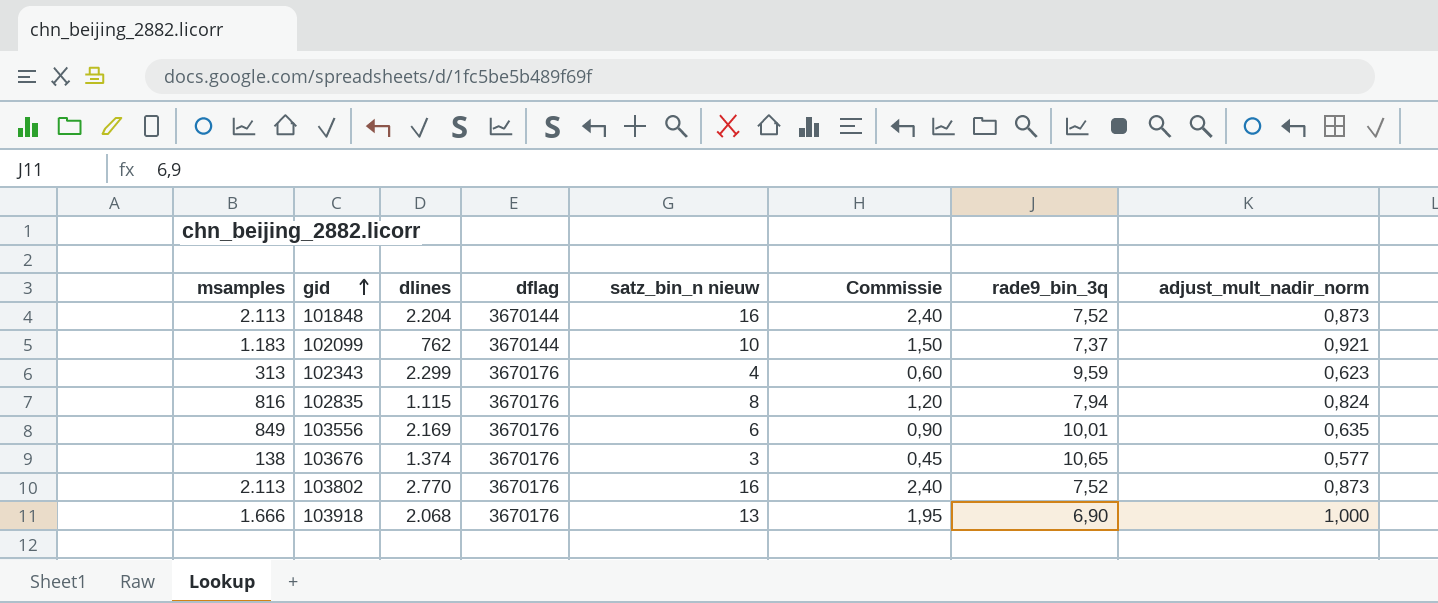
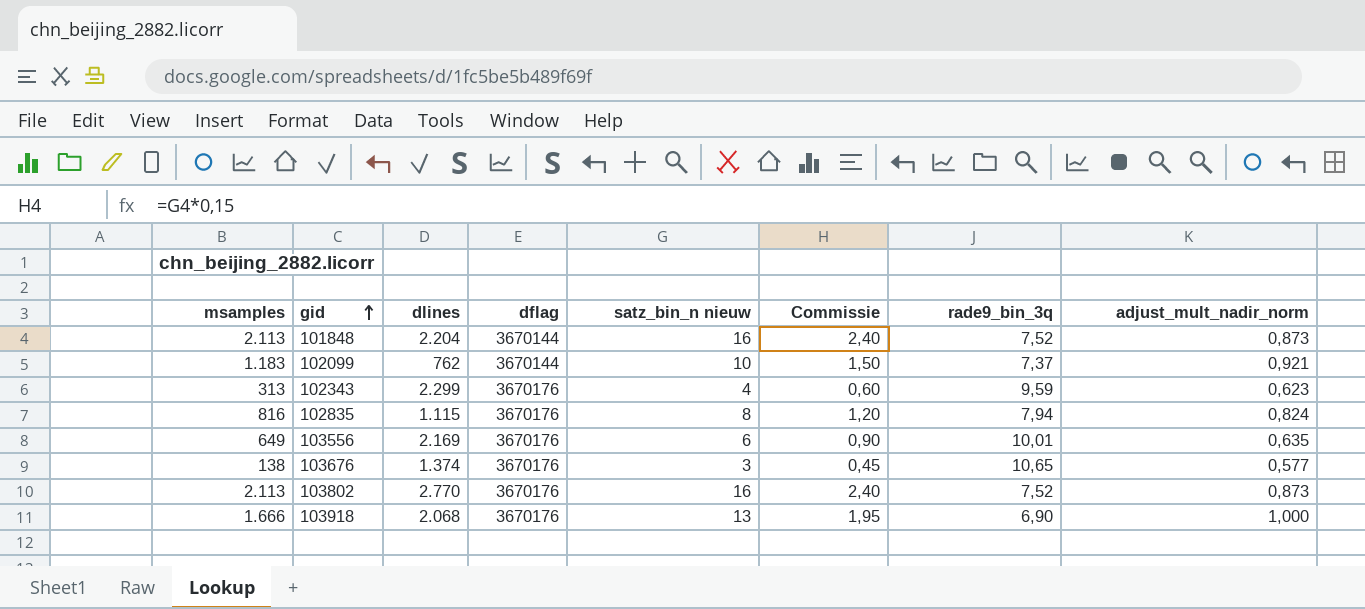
103556 | msamples: 849 -> 649

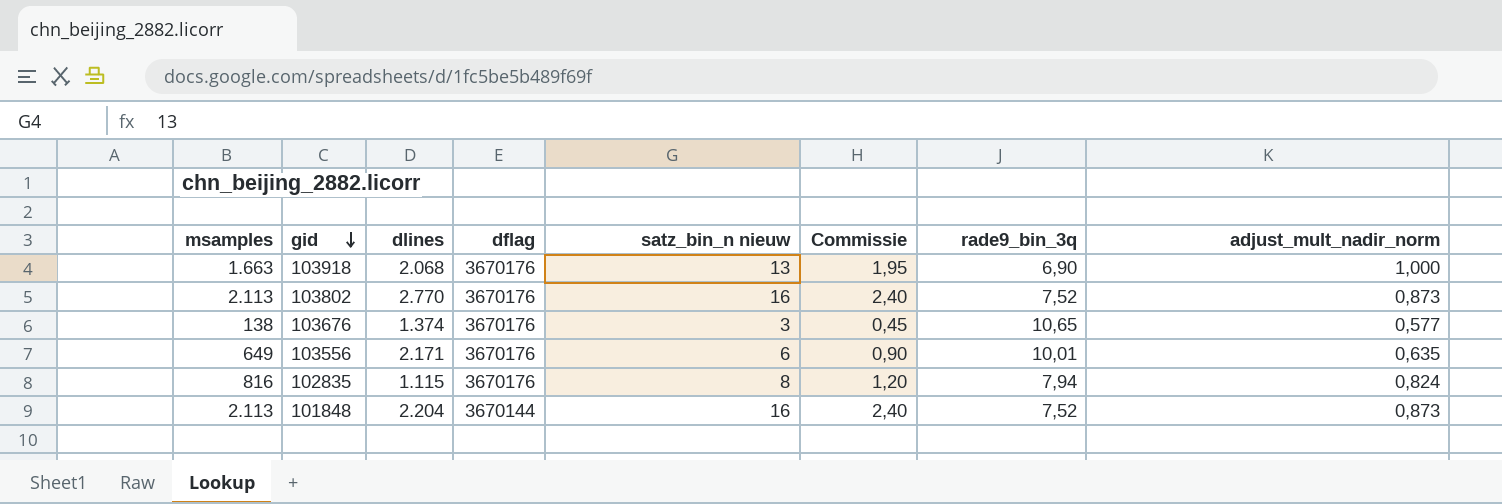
row order: gid ascending -> gid descending
row 102099: 1.183 | 762 | 3670144 | 10 | 1,50 | 7,37 | 0,921 -> none
row 102343: 313 | 2.299 | 3670176 | 4 | 0,60 | 9,59 | 0,623 -> none
103918 | msamples: 1.666 -> 1.663
103556 | dlines: 2.169 -> 2.171

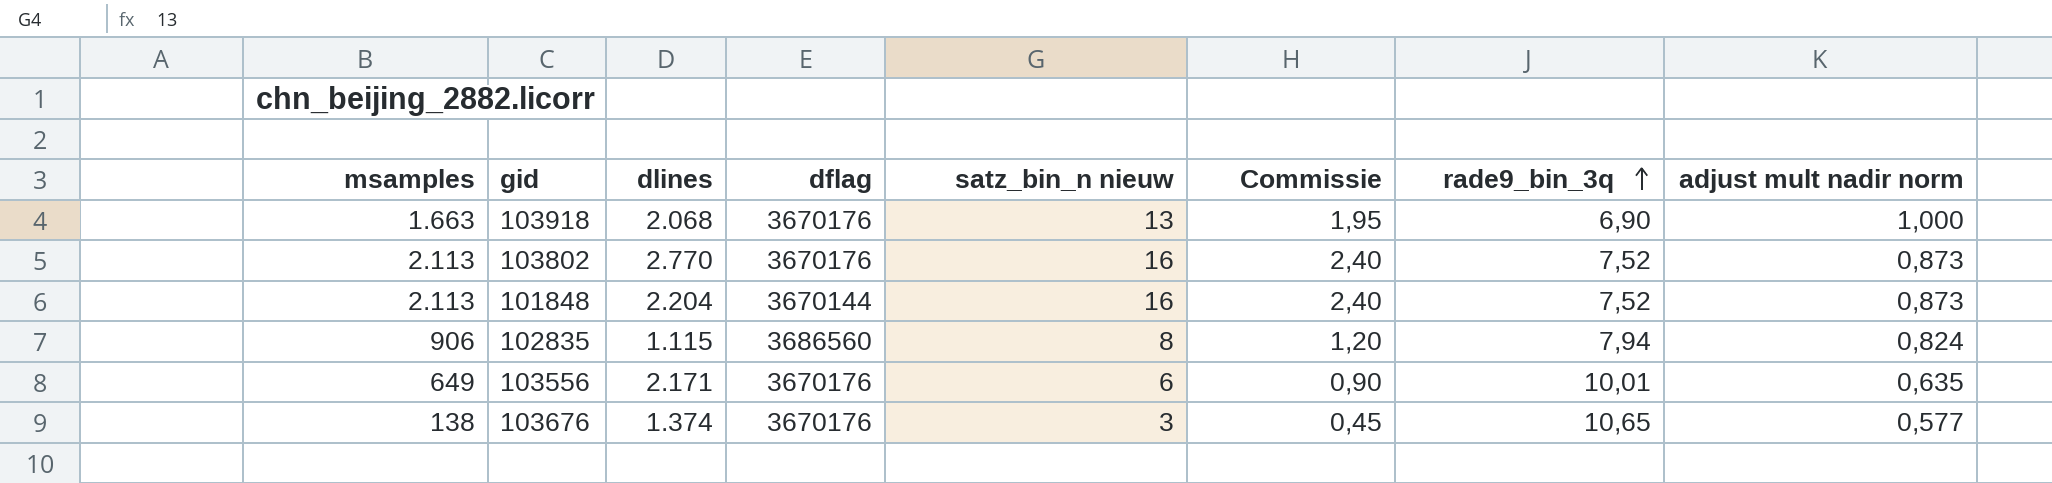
row order: gid descending -> rade9_bin_3q ascending
column name: adjust_mult_nadir_norm -> adjust mult nadir norm
102835 | msamples: 816 -> 906
102835 | dflag: 3670176 -> 3686560

